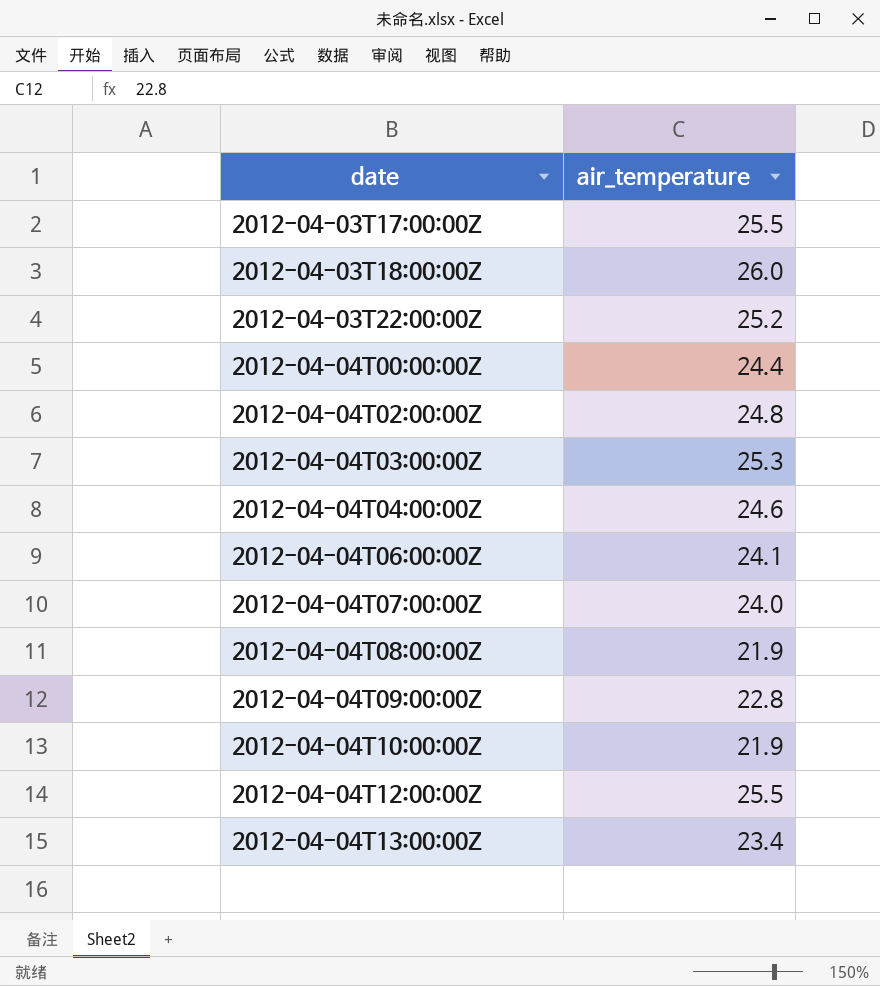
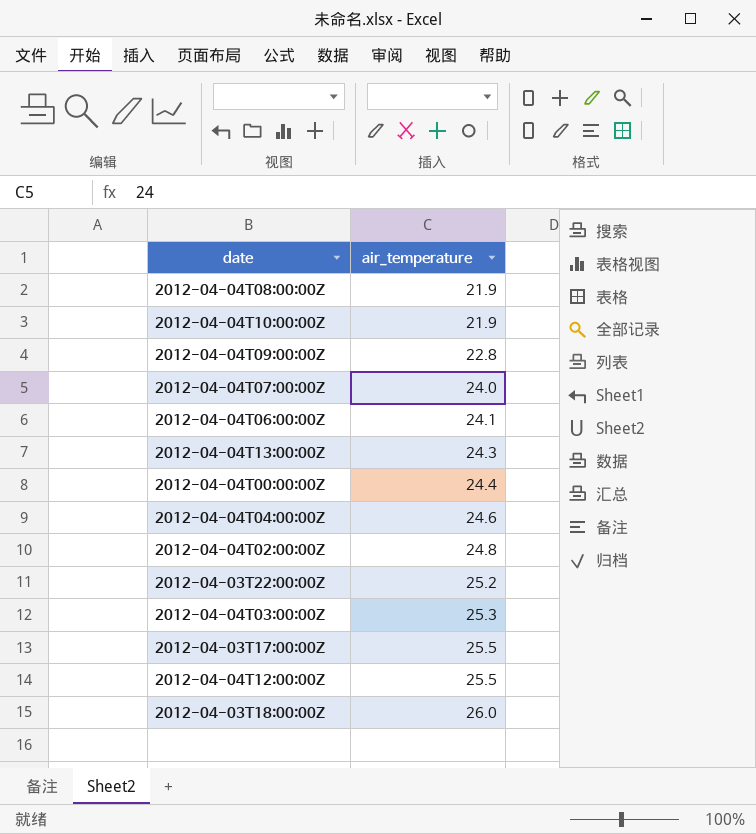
row order: date ascending -> air_temperature ascending
2012-04-04T13:00:00Z | air_temperature: 23.4 -> 24.3

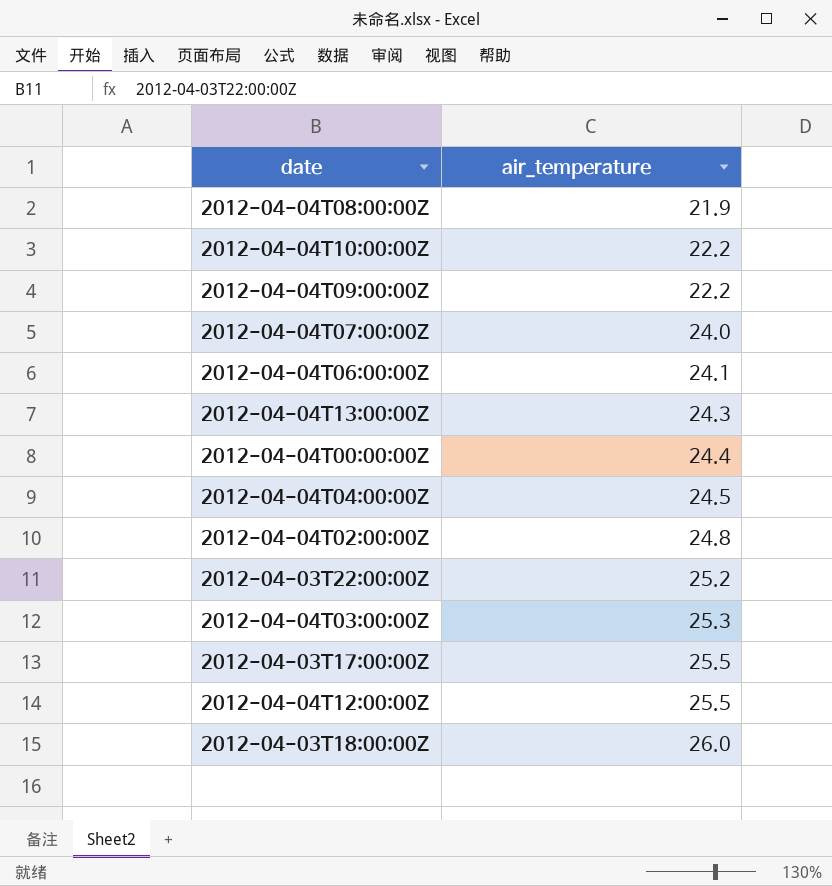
2012-04-04T10:00:00Z | air_temperature: 21.9 -> 22.2
2012-04-04T09:00:00Z | air_temperature: 22.8 -> 22.2
2012-04-04T04:00:00Z | air_temperature: 24.6 -> 24.5

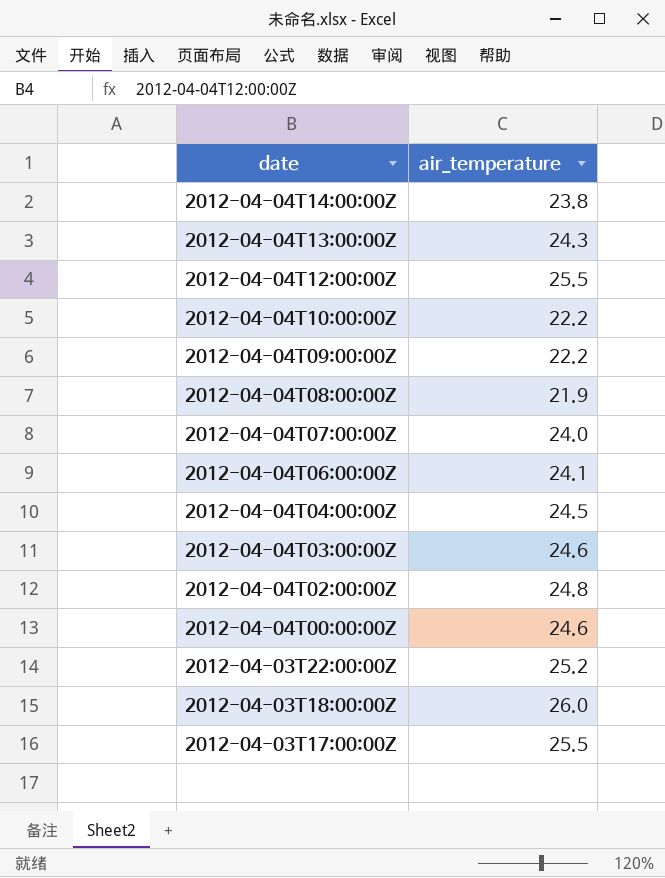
row order: air_temperature ascending -> date descending
row 2012-04-04T14:00:00Z: none -> 23.8
2012-04-04T03:00:00Z | air_temperature: 25.3 -> 24.6
2012-04-04T00:00:00Z | air_temperature: 24.4 -> 24.6

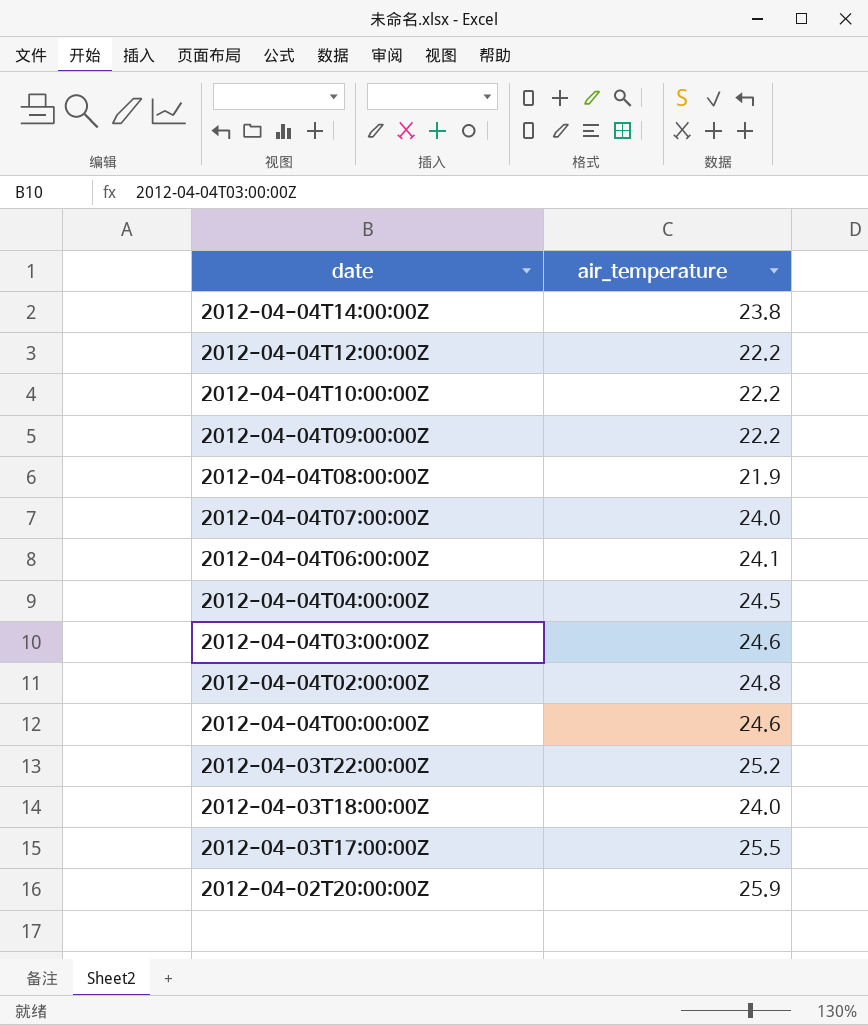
row 2012-04-04T13:00:00Z: 24.3 -> none
2012-04-04T12:00:00Z | air_temperature: 25.5 -> 22.2
2012-04-03T18:00:00Z | air_temperature: 26.0 -> 24.0
row 2012-04-02T20:00:00Z: none -> 25.9

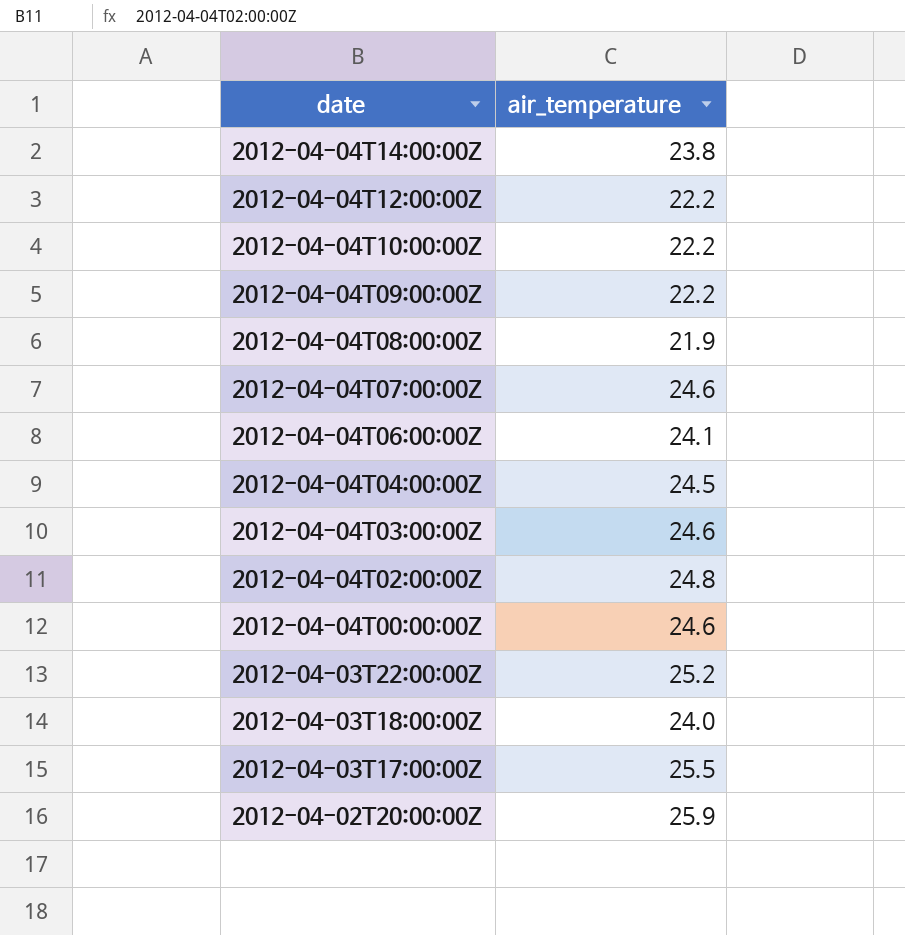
2012-04-04T07:00:00Z | air_temperature: 24.0 -> 24.6

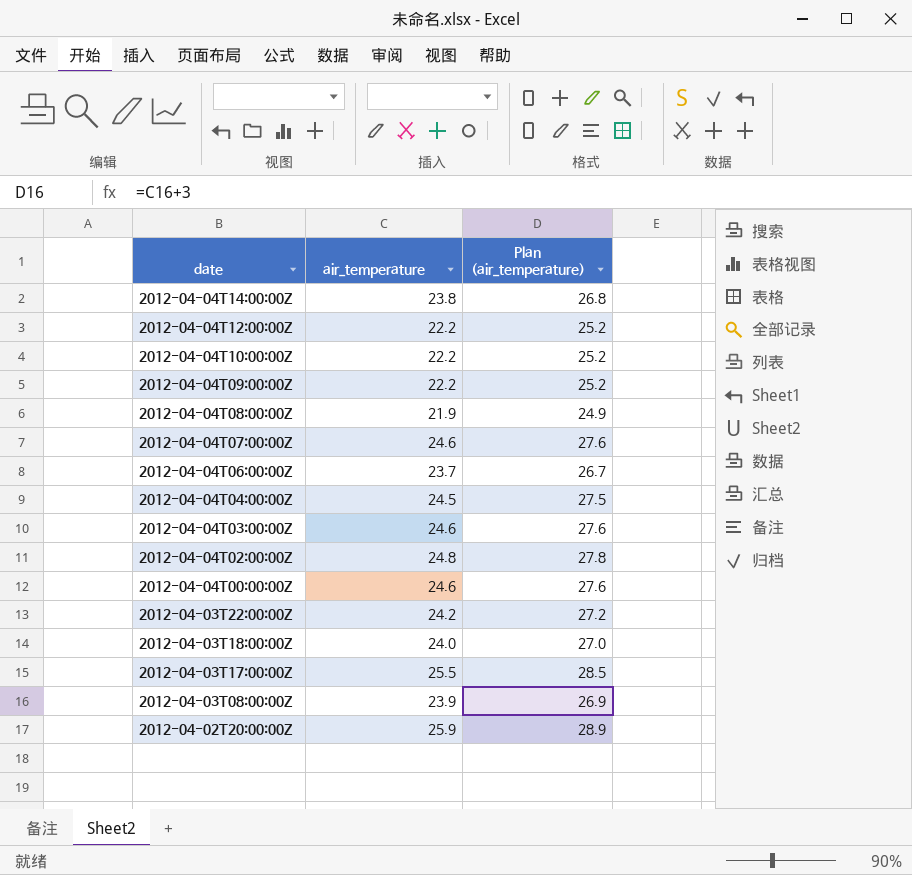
column Plan (air_temperature) | formula: none -> [air_temperature] + 3
2012-04-04T06:00:00Z | air_temperature: 24.1 -> 23.7
2012-04-03T22:00:00Z | air_temperature: 25.2 -> 24.2
row 2012-04-03T08:00:00Z: none -> 23.9 | 26.9

